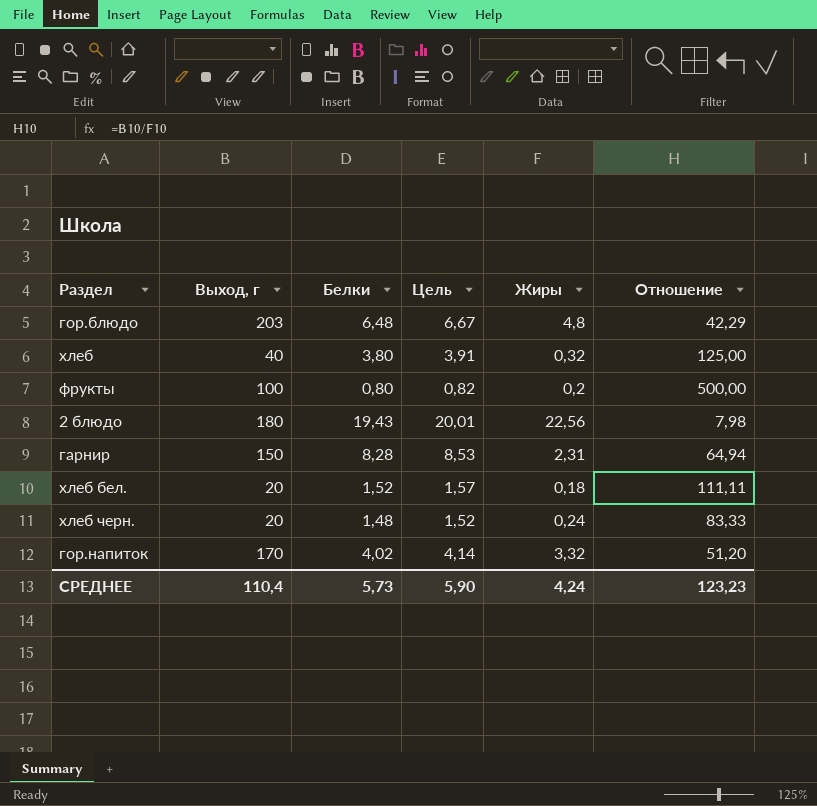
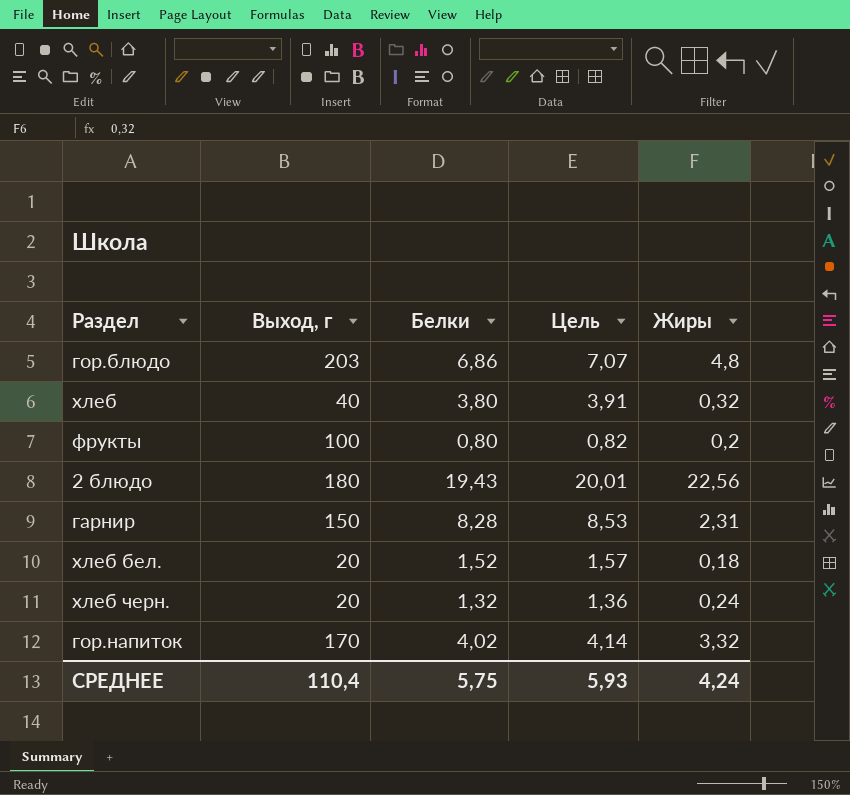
column Отношение | formula: [Выход, г] / [Жиры] -> none
гор.блюдо | Белки: 6,48 -> 6,86
гор.блюдо | Цель: 6,67 -> 7,07
хлеб черн. | Белки: 1,48 -> 1,32
хлеб черн. | Цель: 1,52 -> 1,36
СРЕДНЕЕ | Белки: 5,73 -> 5,75
СРЕДНЕЕ | Цель: 5,90 -> 5,93

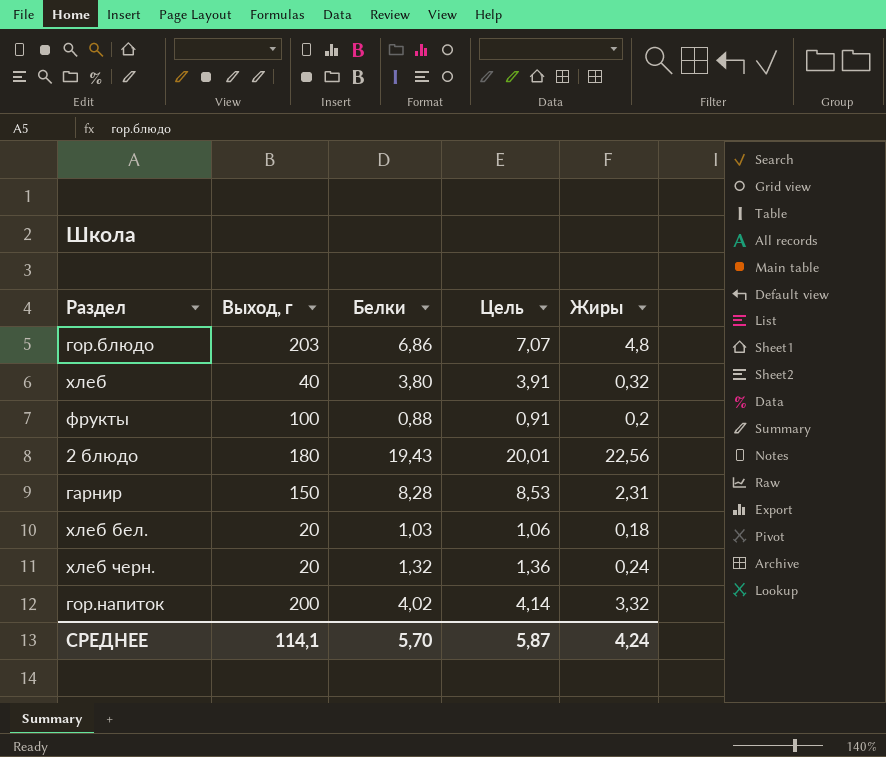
фрукты | Белки: 0,80 -> 0,88
фрукты | Цель: 0,82 -> 0,91
хлеб бел. | Белки: 1,52 -> 1,03
хлеб бел. | Цель: 1,57 -> 1,06
гор.напиток | Выход, г: 170 -> 200
СРЕДНЕЕ | Выход, г: 110,4 -> 114,1
СРЕДНЕЕ | Белки: 5,75 -> 5,70
СРЕДНЕЕ | Цель: 5,93 -> 5,87

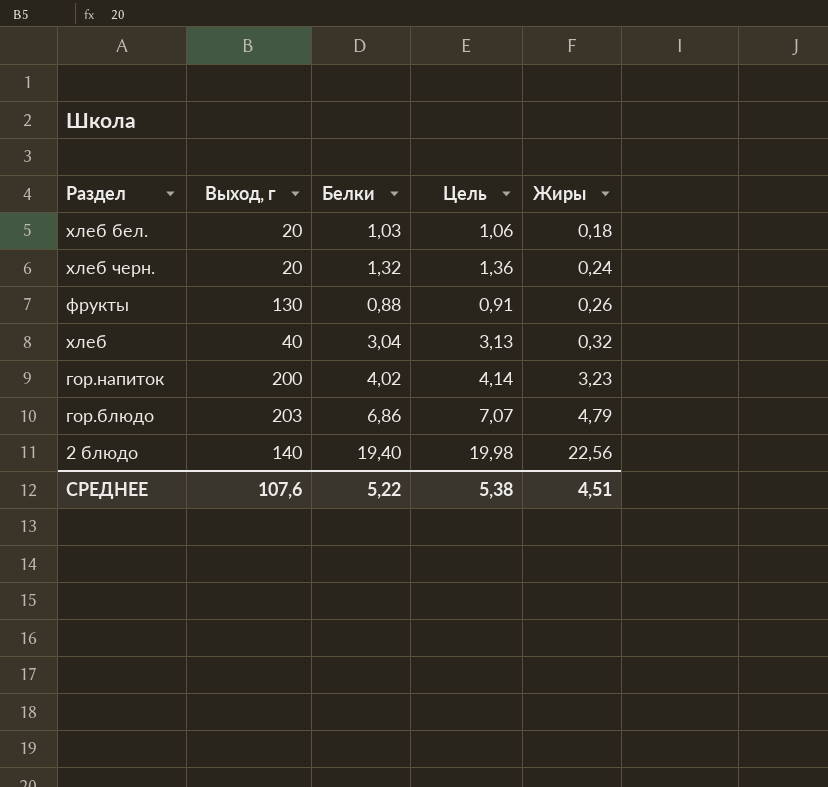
row order: none -> Жиры ascending
row гарнир: 150 | 8,28 | 8,53 | 2,31 -> none
фрукты | Выход, г: 100 -> 130
фрукты | Жиры: 0,2 -> 0,26
хлеб | Белки: 3,80 -> 3,04
хлеб | Цель: 3,91 -> 3,13
гор.напиток | Жиры: 3,32 -> 3,23
гор.блюдо | Жиры: 4,8 -> 4,79
2 блюдо | Выход, г: 180 -> 140
2 блюдо | Белки: 19,43 -> 19,40
2 блюдо | Цель: 20,01 -> 19,98
СРЕДНЕЕ | Выход, г: 114,1 -> 107,6
СРЕДНЕЕ | Белки: 5,70 -> 5,22
СРЕДНЕЕ | Цель: 5,87 -> 5,38
СРЕДНЕЕ | Жиры: 4,24 -> 4,51

